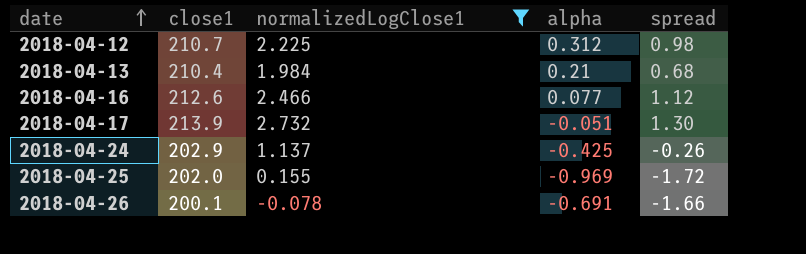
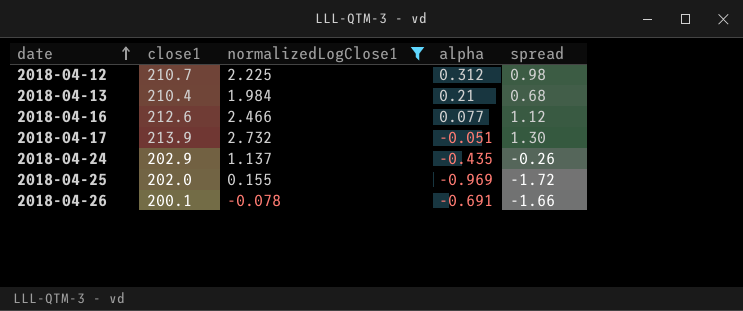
2018-04-24 | alpha: -0.425 -> -0.435

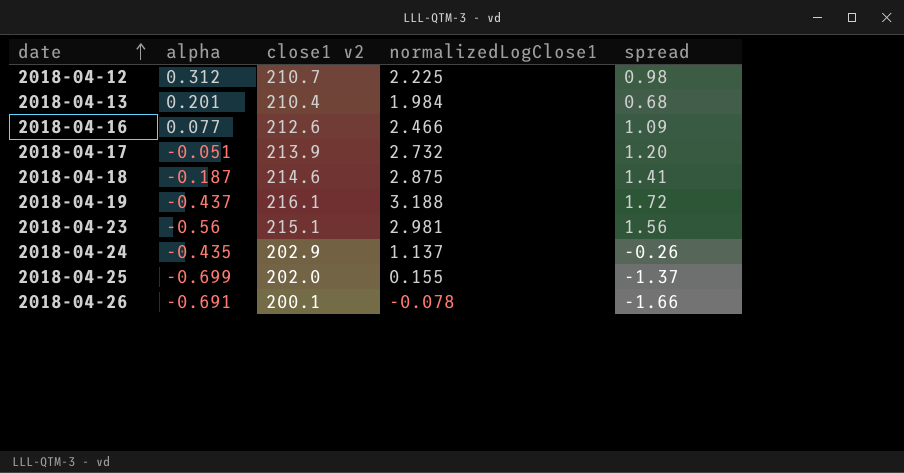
filter: normalizedLogClose1 <= 2.732 -> none
column alpha | position: 4 -> 2
column name: close1 -> close1 v2
2018-04-13 | alpha: 0.21 -> 0.201
2018-04-16 | spread: 1.12 -> 1.09
2018-04-17 | spread: 1.30 -> 1.20
2018-04-25 | alpha: -0.969 -> -0.699
2018-04-25 | spread: -1.72 -> -1.37

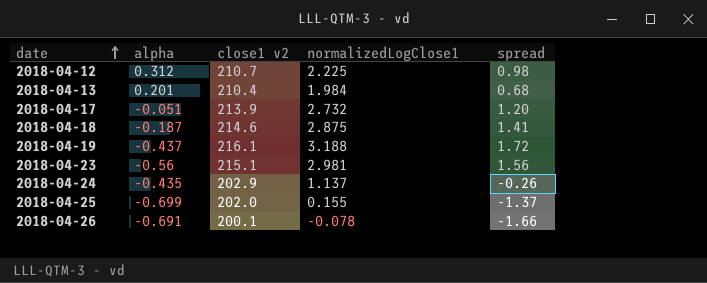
row 2018-04-16: 0.077 | 212.6 | 2.466 | 1.09 -> none

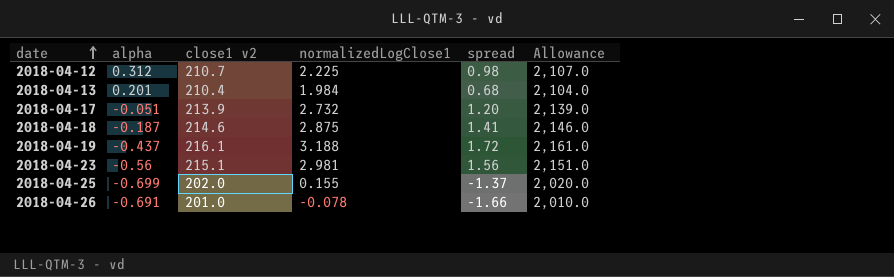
column Allowance | formula: none -> [close1 v2] * 10
row 2018-04-24: -0.435 | 202.9 | 1.137 | -0.26 -> none
2018-04-26 | close1 v2: 200.1 -> 201.0

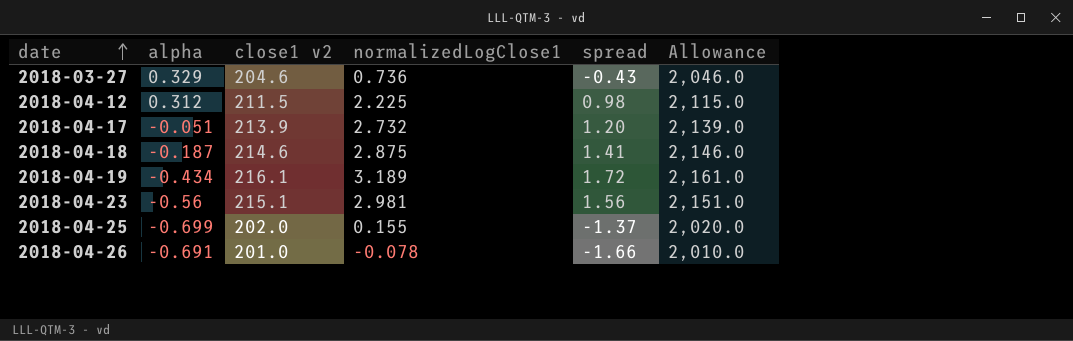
row 2018-04-13: 0.201 | 210.4 | 1.984 | 0.68 | 2,104.0 -> none
row 2018-03-27: none -> 0.329 | 204.6 | 0.736 | -0.43 | 2,046.0
2018-04-12 | close1 v2: 210.7 -> 211.5
2018-04-12 | Allowance: 2,107.0 -> 2,115.0
2018-04-19 | alpha: -0.437 -> -0.434
2018-04-19 | normalizedLogClose1: 3.188 -> 3.189

